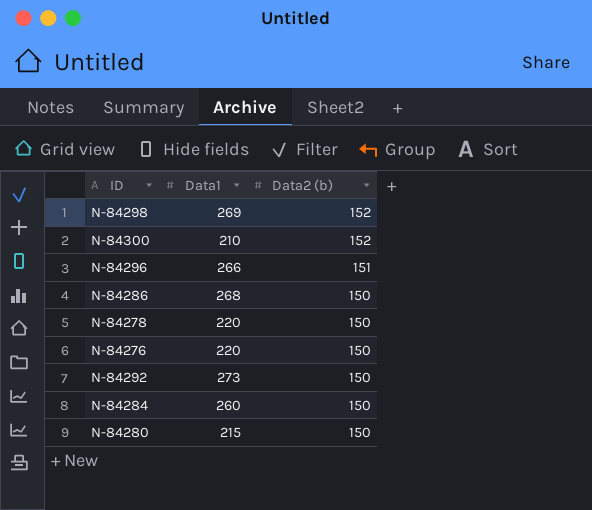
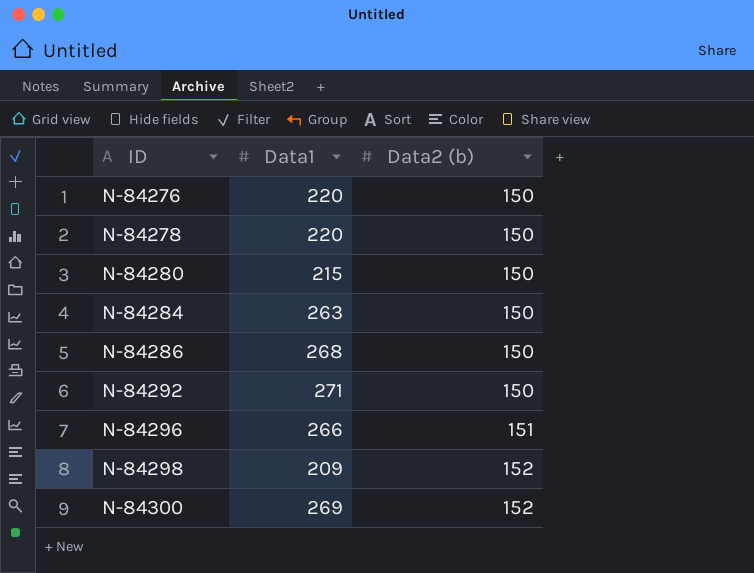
row order: Data2 (b) descending -> ID ascending
N-84284 | Data1: 260 -> 263
N-84292 | Data1: 273 -> 271
N-84298 | Data1: 269 -> 209
N-84300 | Data1: 210 -> 269

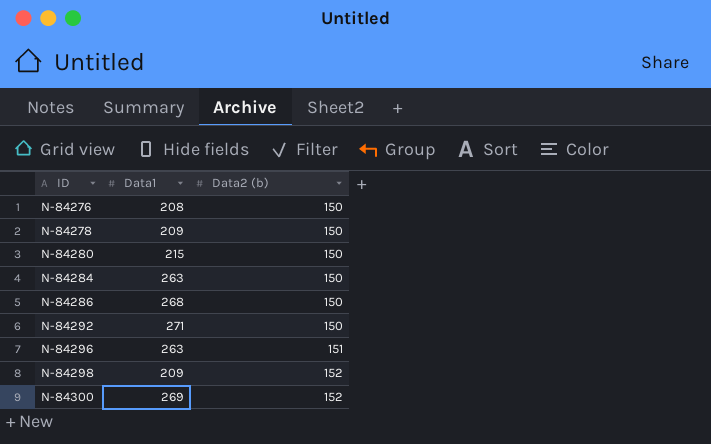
N-84276 | Data1: 220 -> 208
N-84278 | Data1: 220 -> 209
N-84296 | Data1: 266 -> 263

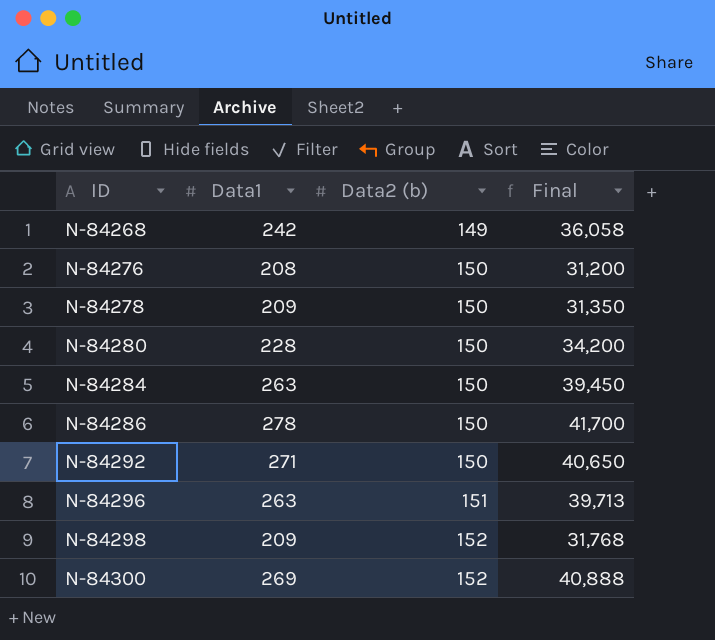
column Final | formula: none -> [Data1] * [Data2 (b)]
row N-84268: none -> 242 | 149 | 36,058
N-84280 | Data1: 215 -> 228
N-84286 | Data1: 268 -> 278

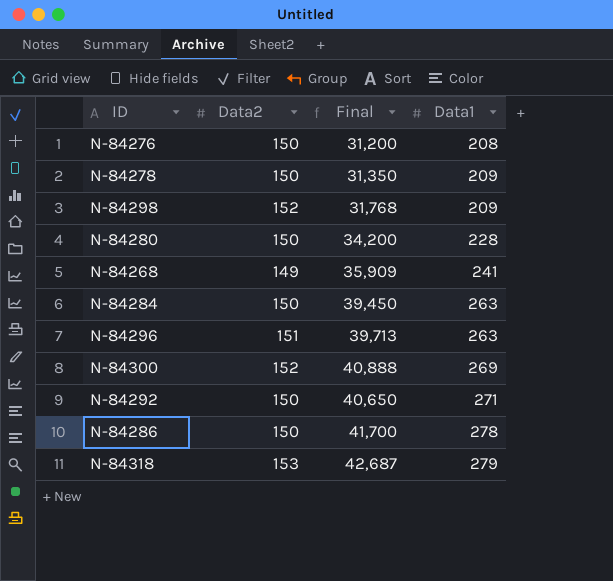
row order: ID ascending -> Data1 ascending
column name: Data2 (b) -> Data2
column Data1 | position: 2 -> 4
N-84268 | Final: 36,058 -> 35,909
N-84268 | Data1: 242 -> 241
row N-84318: none -> 153 | 42,687 | 279

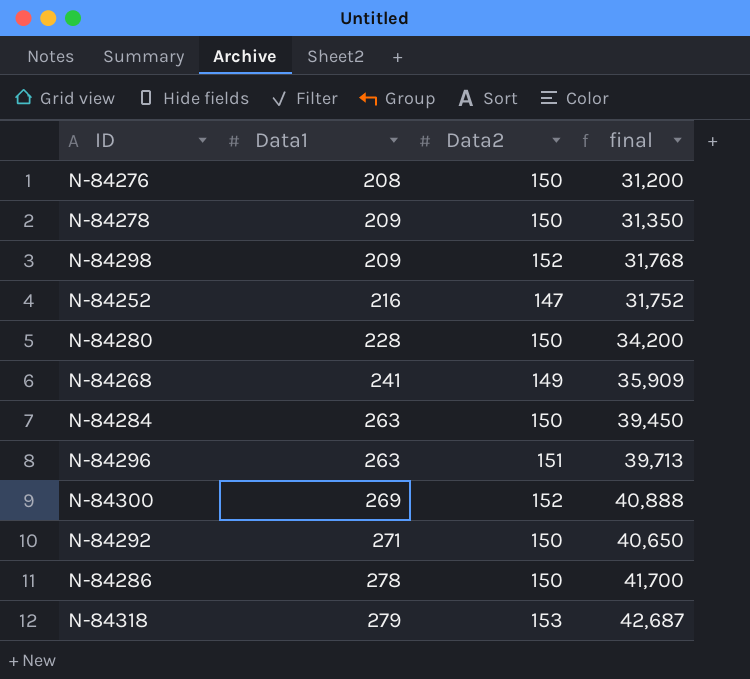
column Data1 | position: 4 -> 2
column name: Final -> final
row N-84252: none -> 216 | 147 | 31,752

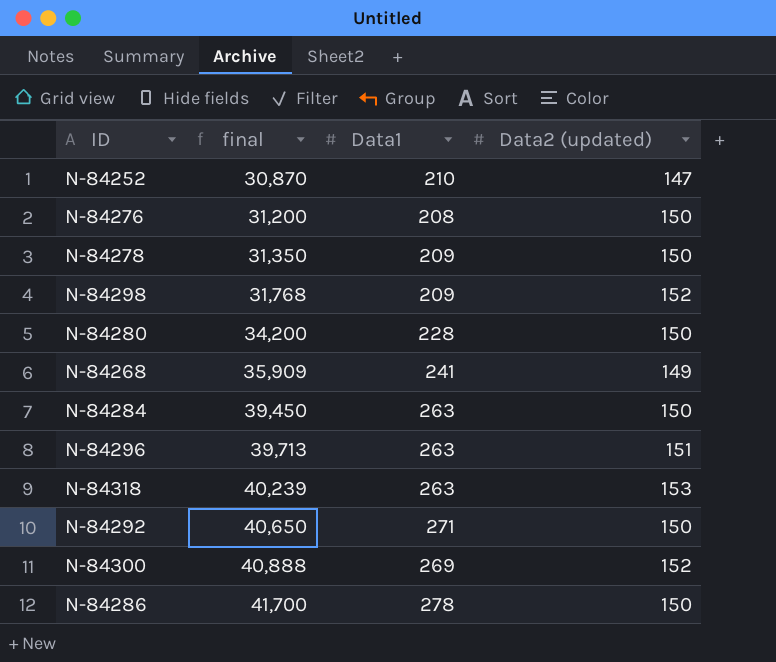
row order: Data1 ascending -> final ascending
column final | position: 4 -> 2
column name: Data2 -> Data2 (updated)
N-84252 | final: 31,752 -> 30,870
N-84252 | Data1: 216 -> 210
N-84318 | final: 42,687 -> 40,239
N-84318 | Data1: 279 -> 263

